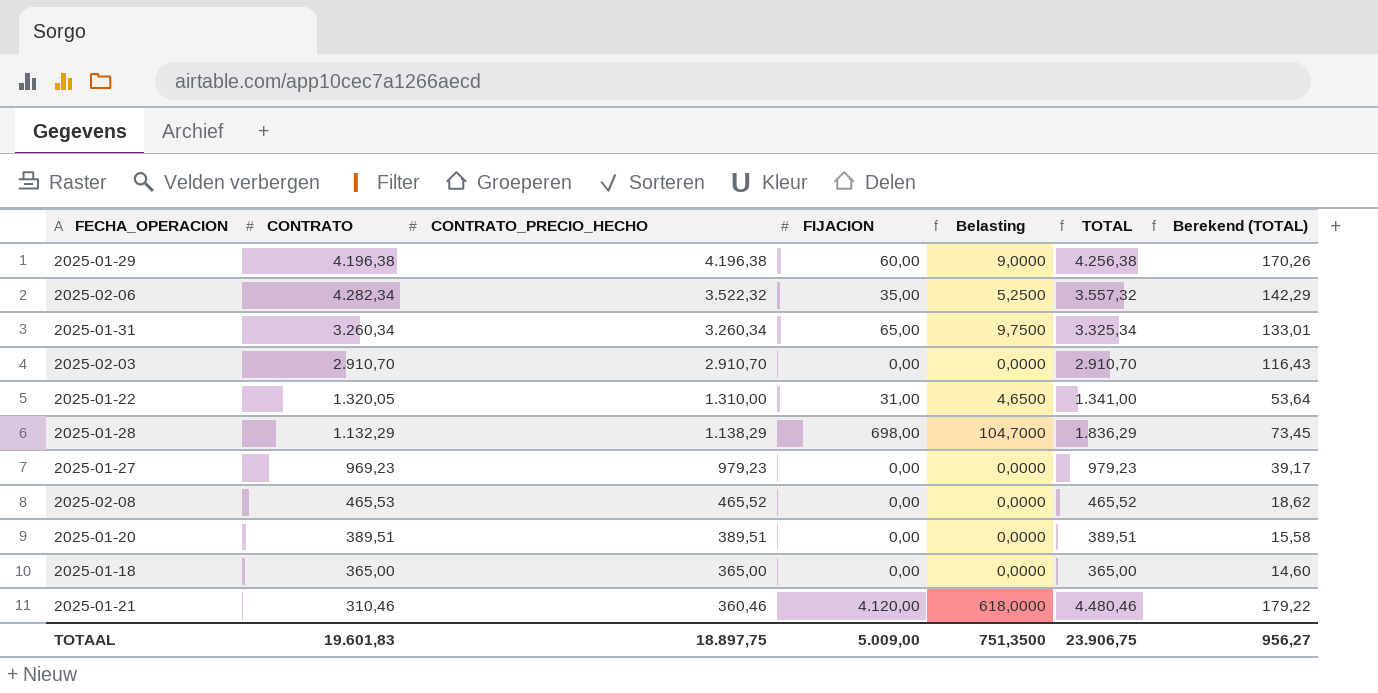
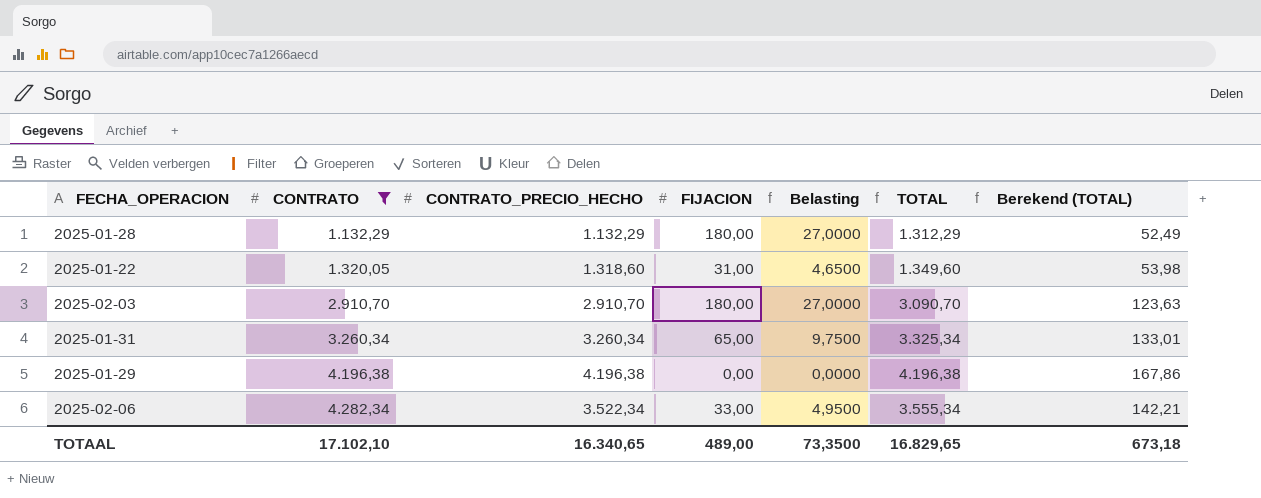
filter: none -> CONTRATO >= 1.132,29
row order: CONTRATO_PRECIO_HECHO descending -> CONTRATO ascending
2025-01-28 | CONTRATO_PRECIO_HECHO: 1.138,29 -> 1.132,29
2025-01-28 | FIJACION: 698,00 -> 180,00
2025-01-28 | Belasting: 104,7000 -> 27,0000
2025-01-28 | TOTAL: 1.836,29 -> 1.312,29
2025-01-28 | Berekend (TOTAL): 73,45 -> 52,49
2025-01-22 | CONTRATO_PRECIO_HECHO: 1.310,00 -> 1.318,60
2025-01-22 | TOTAL: 1.341,00 -> 1.349,60
2025-01-22 | Berekend (TOTAL): 53,64 -> 53,98
2025-02-03 | FIJACION: 0,00 -> 180,00
2025-02-03 | Belasting: 0,0000 -> 27,0000
2025-02-03 | TOTAL: 2.910,70 -> 3.090,70
2025-02-03 | Berekend (TOTAL): 116,43 -> 123,63
2025-01-29 | FIJACION: 60,00 -> 0,00
2025-01-29 | Belasting: 9,0000 -> 0,0000
2025-01-29 | TOTAL: 4.256,38 -> 4.196,38
2025-01-29 | Berekend (TOTAL): 170,26 -> 167,86
2025-02-06 | CONTRATO_PRECIO_HECHO: 3.522,32 -> 3.522,34
2025-02-06 | FIJACION: 35,00 -> 33,00
2025-02-06 | Belasting: 5,2500 -> 4,9500
2025-02-06 | TOTAL: 3.557,32 -> 3.555,34
2025-02-06 | Berekend (TOTAL): 142,29 -> 142,21
TOTAAL | CONTRATO: 19.601,83 -> 17.102,10
TOTAAL | CONTRATO_PRECIO_HECHO: 18.897,75 -> 16.340,65
TOTAAL | FIJACION: 5.009,00 -> 489,00
TOTAAL | Belasting: 751,3500 -> 73,3500
TOTAAL | TOTAL: 23.906,75 -> 16.829,65
TOTAAL | Berekend (TOTAL): 956,27 -> 673,18

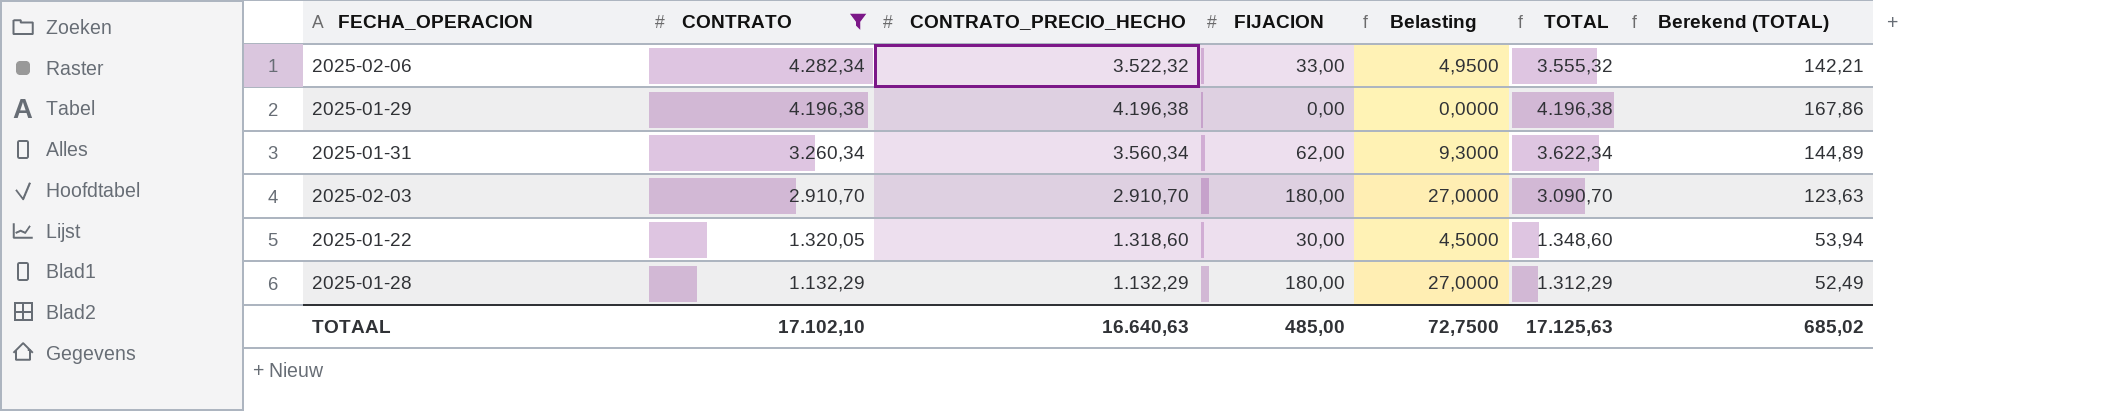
row order: CONTRATO ascending -> CONTRATO descending
2025-02-06 | CONTRATO_PRECIO_HECHO: 3.522,34 -> 3.522,32
2025-02-06 | TOTAL: 3.555,34 -> 3.555,32
2025-01-31 | CONTRATO_PRECIO_HECHO: 3.260,34 -> 3.560,34
2025-01-31 | FIJACION: 65,00 -> 62,00
2025-01-31 | Belasting: 9,7500 -> 9,3000
2025-01-31 | TOTAL: 3.325,34 -> 3.622,34
2025-01-31 | Berekend (TOTAL): 133,01 -> 144,89
2025-01-22 | FIJACION: 31,00 -> 30,00
2025-01-22 | Belasting: 4,6500 -> 4,5000
2025-01-22 | TOTAL: 1.349,60 -> 1.348,60
2025-01-22 | Berekend (TOTAL): 53,98 -> 53,94
TOTAAL | CONTRATO_PRECIO_HECHO: 16.340,65 -> 16.640,63
TOTAAL | FIJACION: 489,00 -> 485,00
TOTAAL | Belasting: 73,3500 -> 72,7500
TOTAAL | TOTAL: 16.829,65 -> 17.125,63
TOTAAL | Berekend (TOTAL): 673,18 -> 685,02

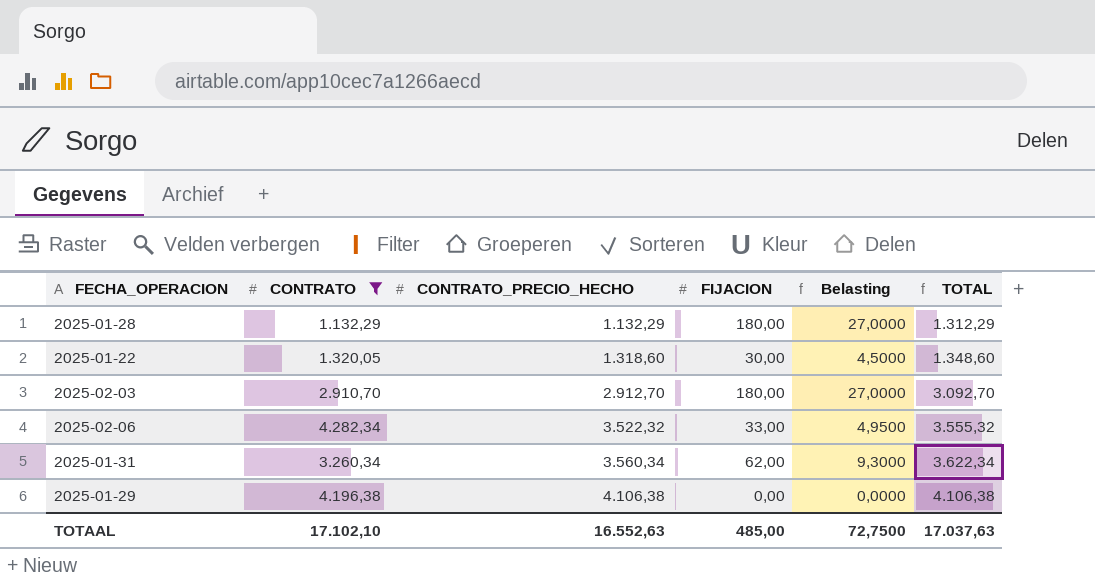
row order: CONTRATO descending -> CONTRATO_PRECIO_HECHO ascending
column Berekend (TOTAL) | formula: [TOTAL] * 0,04 -> none
2025-02-03 | CONTRATO_PRECIO_HECHO: 2.910,70 -> 2.912,70
2025-02-03 | TOTAL: 3.090,70 -> 3.092,70
2025-01-29 | CONTRATO_PRECIO_HECHO: 4.196,38 -> 4.106,38
2025-01-29 | TOTAL: 4.196,38 -> 4.106,38
TOTAAL | CONTRATO_PRECIO_HECHO: 16.640,63 -> 16.552,63
TOTAAL | TOTAL: 17.125,63 -> 17.037,63

